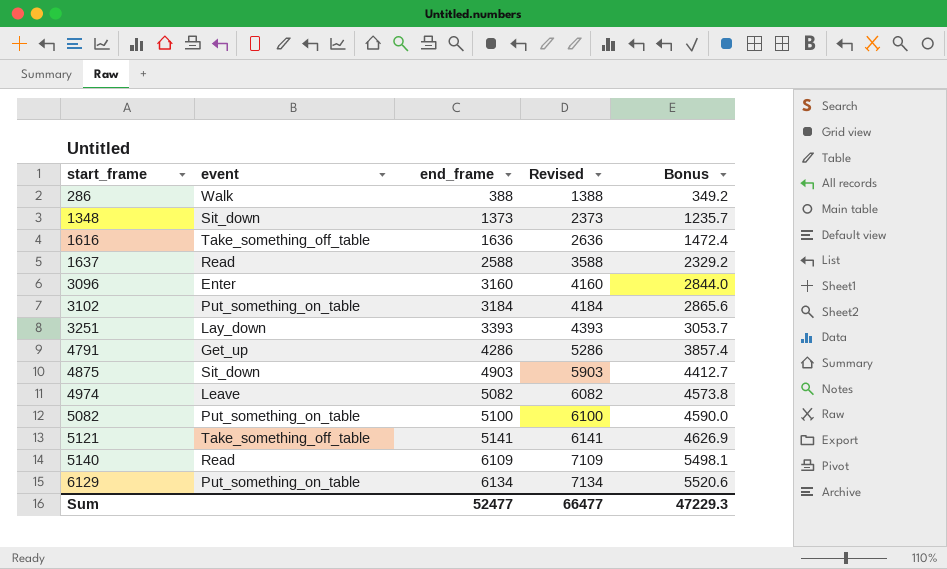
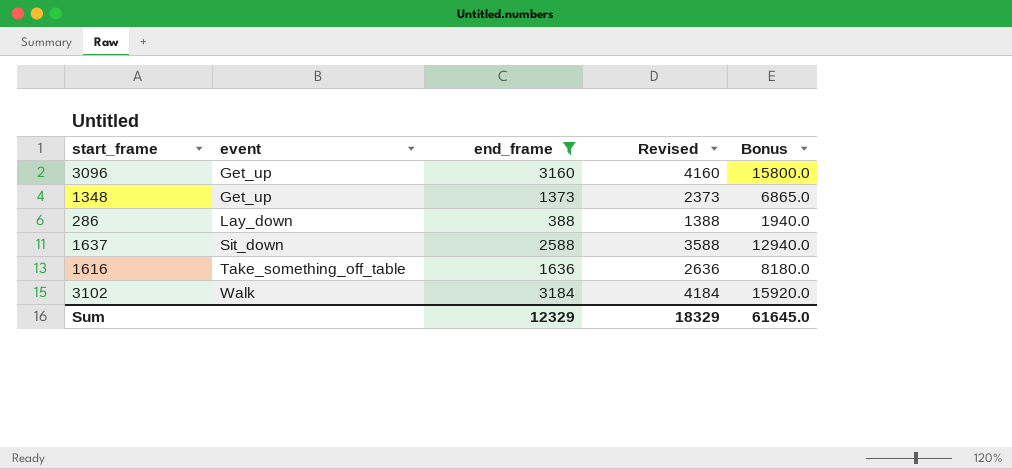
filter: none -> end_frame <= 3184
row order: start_frame ascending -> event ascending
column Bonus | formula: [end_frame] * 0.9 -> [end_frame] * 5
3096 | event: Enter -> Get_up
1348 | event: Sit_down -> Get_up
286 | event: Walk -> Lay_down
1637 | event: Read -> Sit_down
3102 | event: Put_something_on_table -> Walk
Sum | end_frame: 52477 -> 12329
Sum | Revised: 66477 -> 18329
Sum | Bonus: 47229.3 -> 61645.0

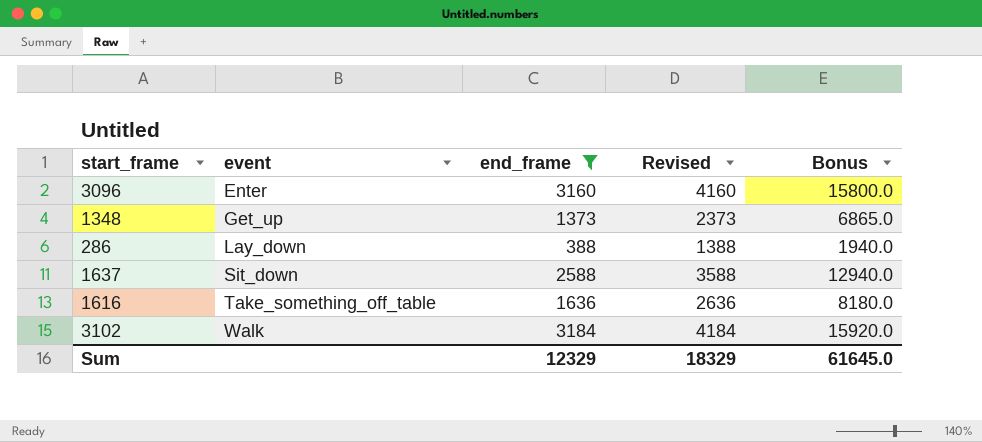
3096 | event: Get_up -> Enter

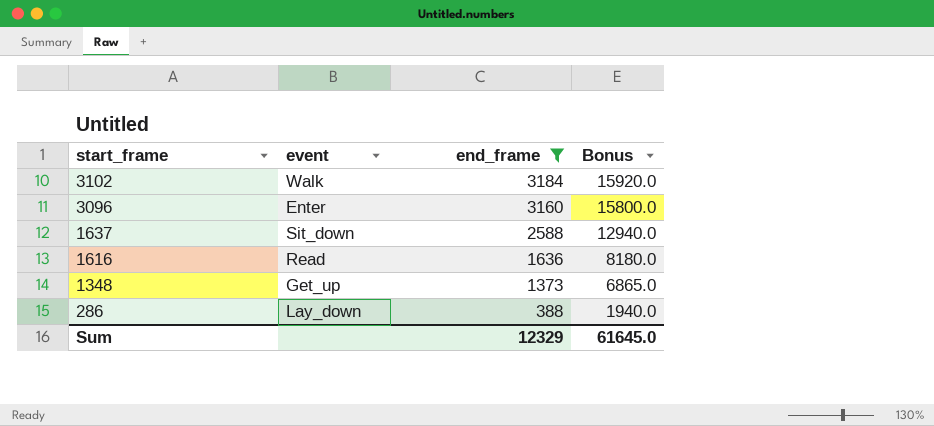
row order: event ascending -> start_frame descending
column Revised | formula: [end_frame] + 1000 -> none
1616 | event: Take_something_off_table -> Read

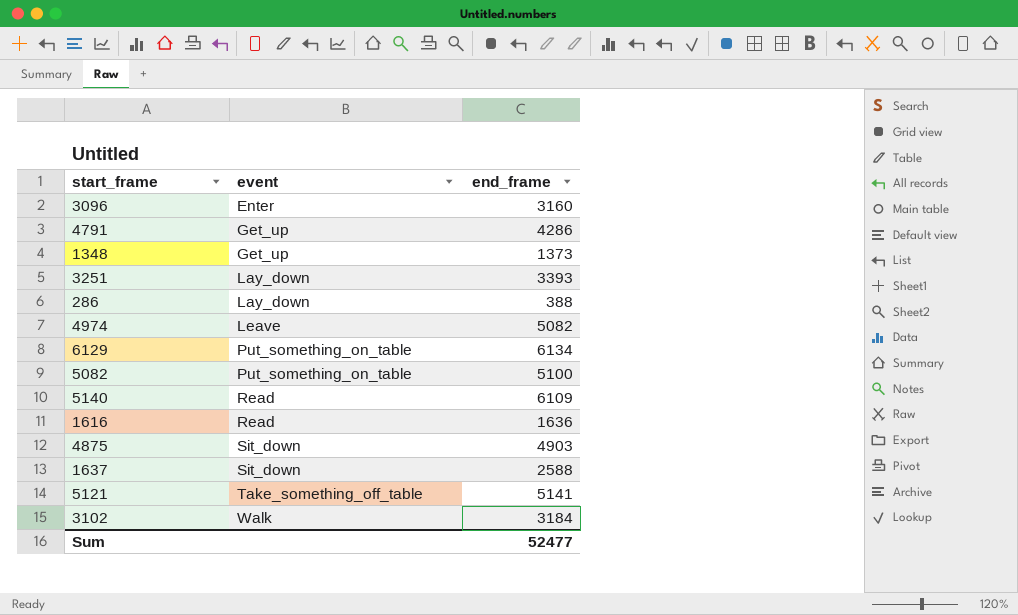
filter: end_frame <= 3184 -> none
row order: start_frame descending -> event ascending
column Bonus | formula: [end_frame] * 5 -> none
Sum | end_frame: 12329 -> 52477

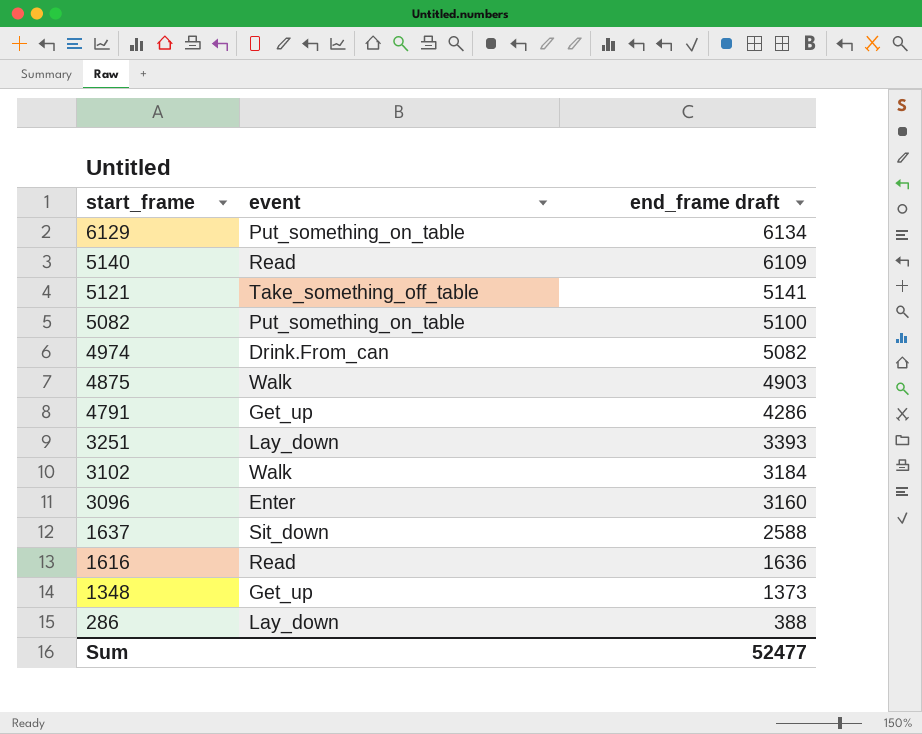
row order: event ascending -> start_frame descending
column name: end_frame -> end_frame draft
4974 | event: Leave -> Drink.From_can
4875 | event: Sit_down -> Walk

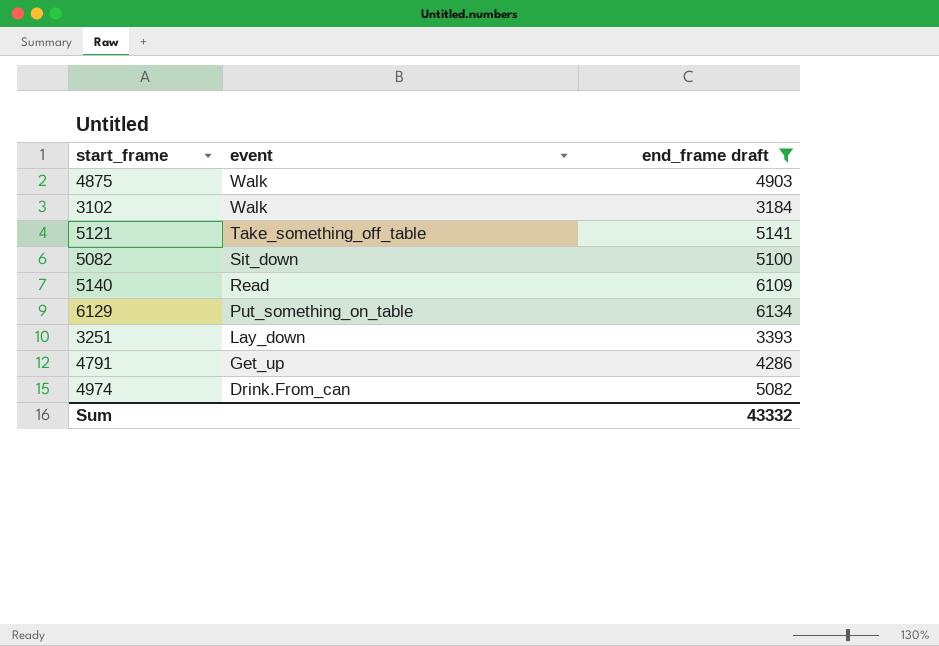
filter: none -> end_frame draft >= 3184
row order: start_frame descending -> event descending
5082 | event: Put_something_on_table -> Sit_down
Sum | end_frame draft: 52477 -> 43332

